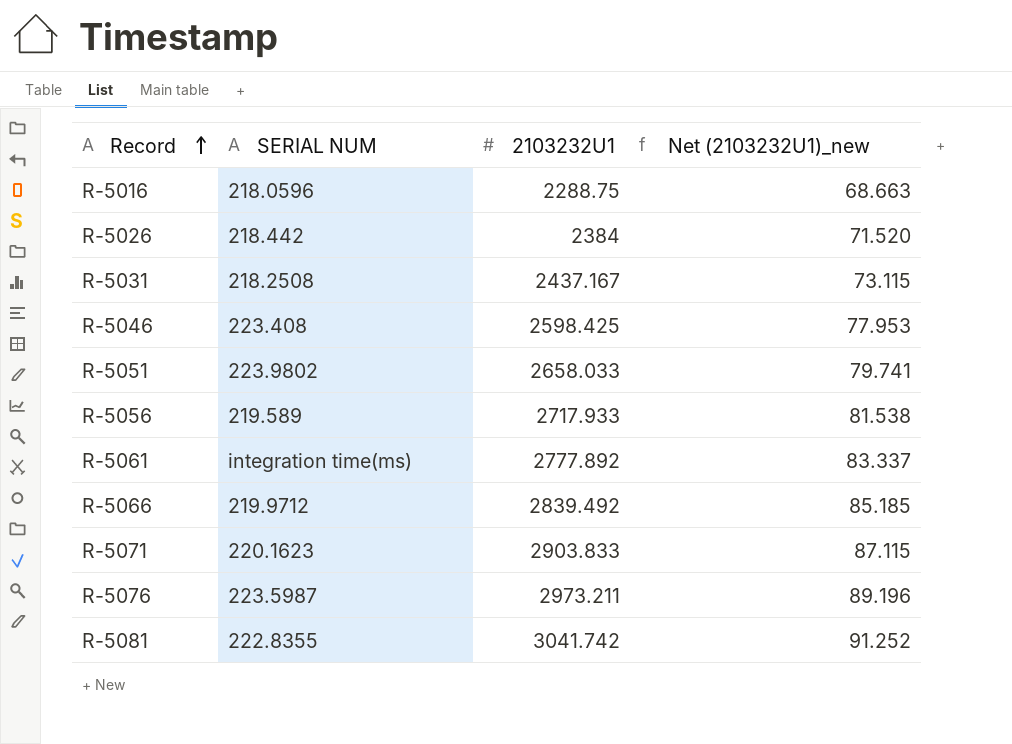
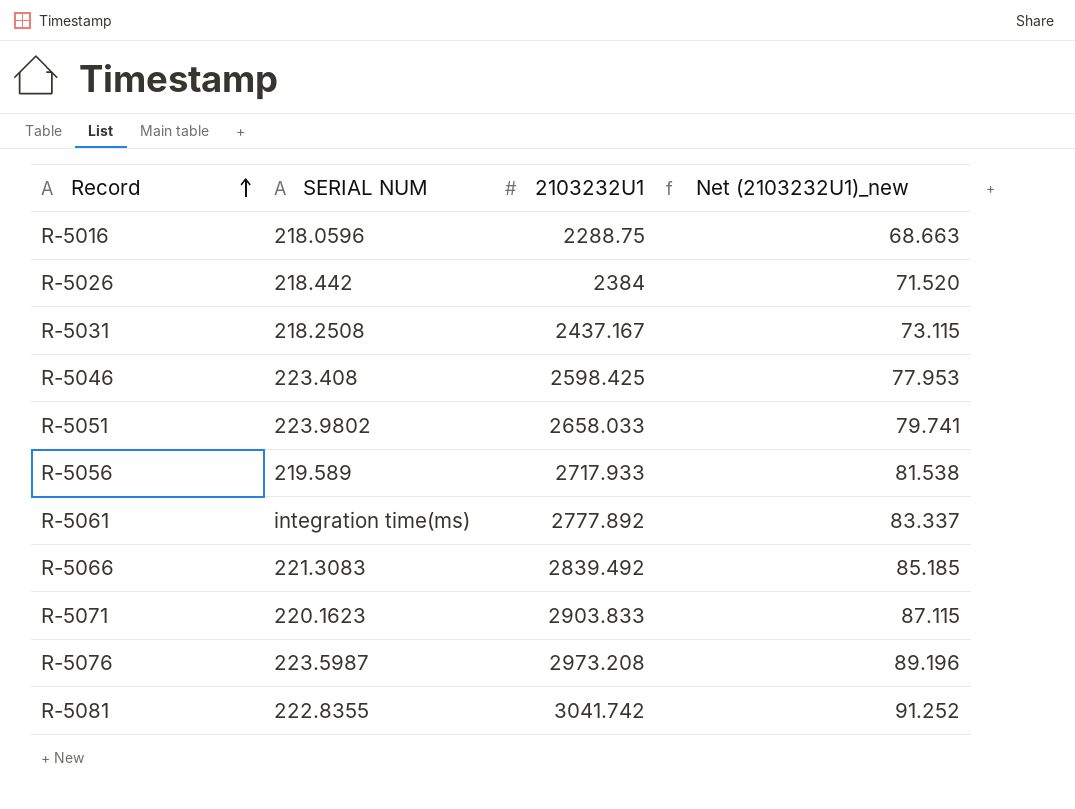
R-5066 | SERIAL NUM: 219.9712 -> 221.3083
R-5076 | 2103232U1: 2973.211 -> 2973.208

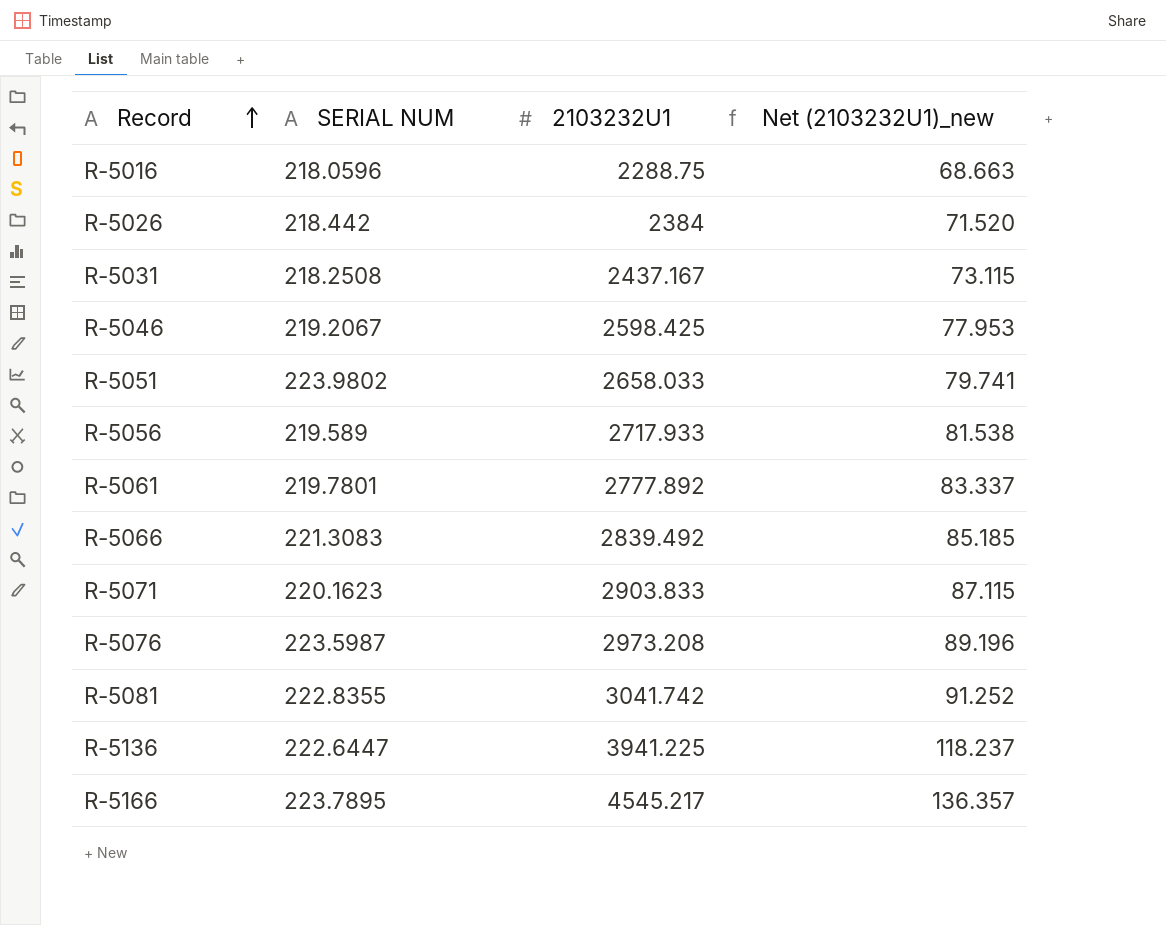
R-5046 | SERIAL NUM: 223.408 -> 219.2067
R-5061 | SERIAL NUM: integration time(ms) -> 219.7801
row R-5136: none -> 222.6447 | 3941.225 | 118.237
row R-5166: none -> 223.7895 | 4545.217 | 136.357

